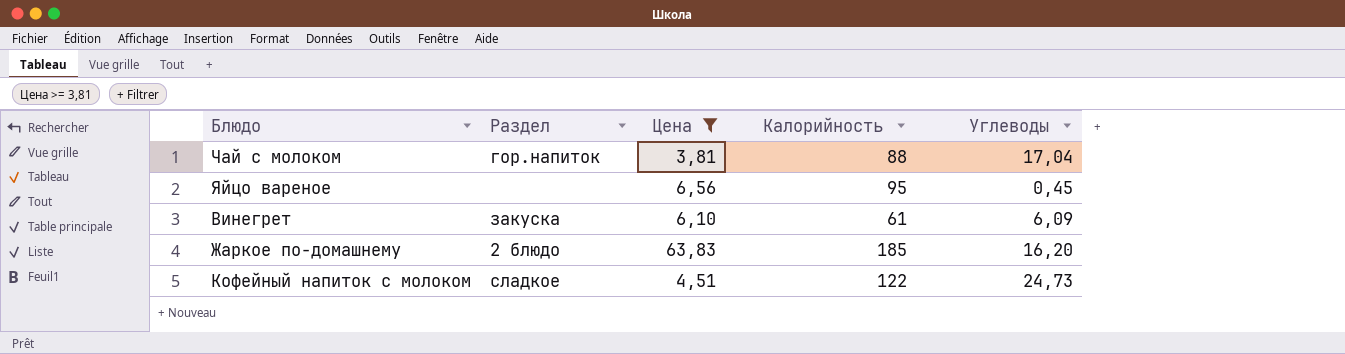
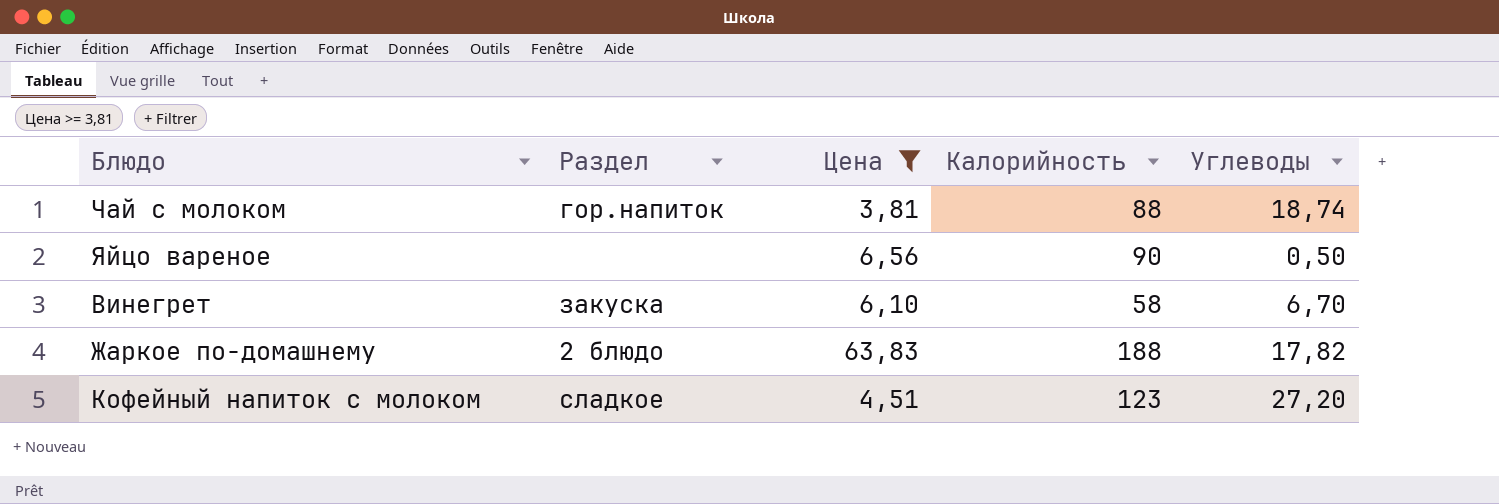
Чай с молоком | Углеводы: 17,04 -> 18,74
Яйцо вареное | Калорийность: 95 -> 90
Яйцо вареное | Углеводы: 0,45 -> 0,50
Винегрет | Калорийность: 61 -> 58
Винегрет | Углеводы: 6,09 -> 6,70
Жаркое по-домашнему | Калорийность: 185 -> 188
Жаркое по-домашнему | Углеводы: 16,20 -> 17,82
Кофейный напиток с молоком | Калорийность: 122 -> 123
Кофейный напиток с молоком | Углеводы: 24,73 -> 27,20

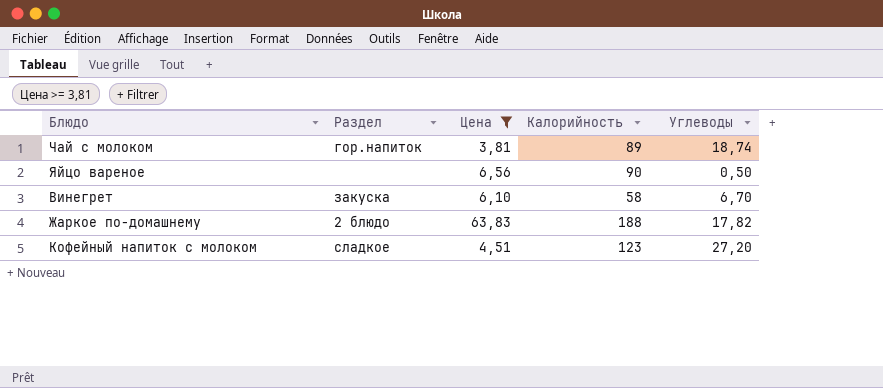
Чай с молоком | Калорийность: 88 -> 89

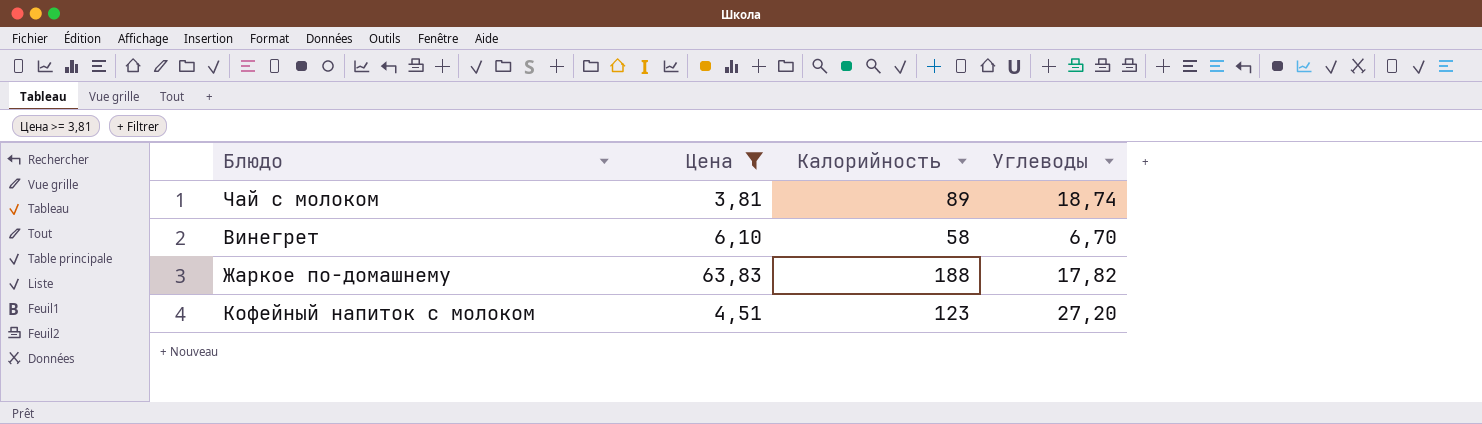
column Раздел | position: 2 -> none
row Яйцо вареное: none | 6,56 | 90 | 0,50 -> none

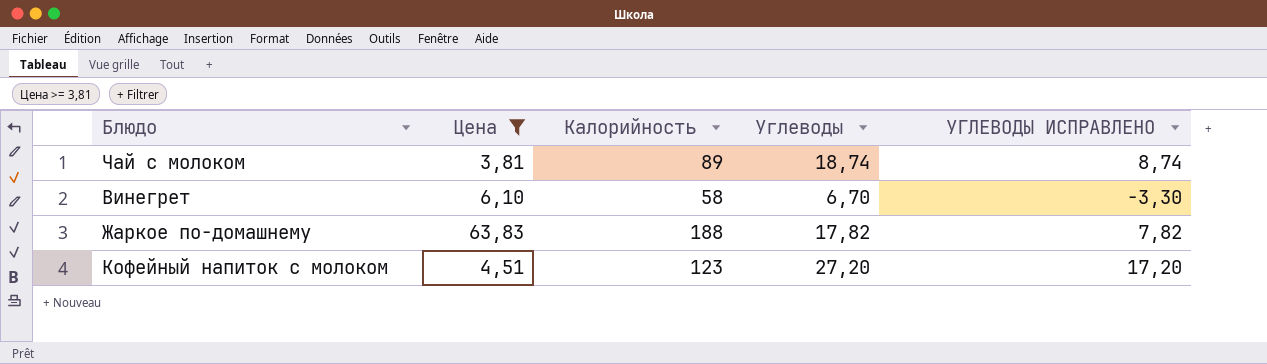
column УГЛЕВОДЫ ИСПРАВЛЕНО | formula: none -> [Углеводы] - 10

